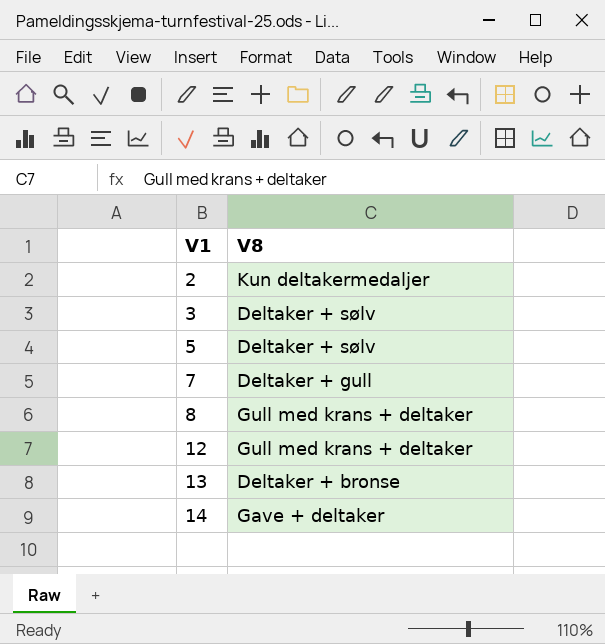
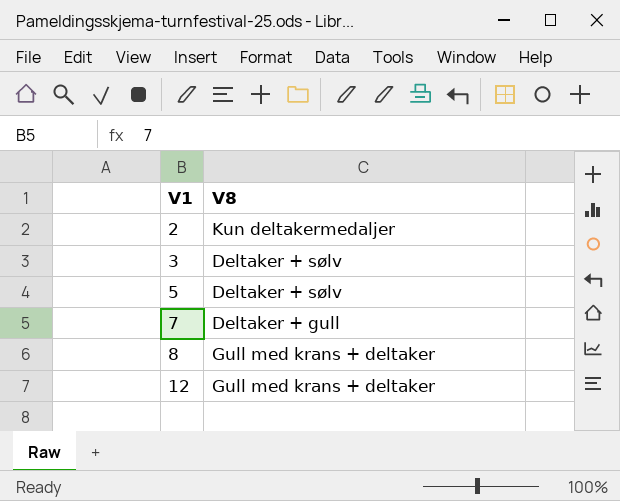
row 13: Deltaker + bronse -> none
row 14: Gave + deltaker -> none

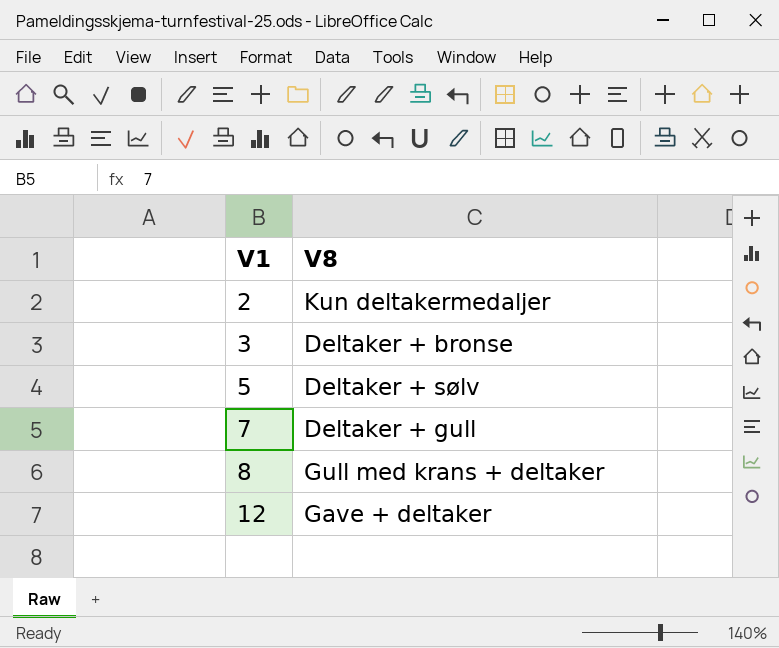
3 | V8: Deltaker + sølv -> Deltaker + bronse
12 | V8: Gull med krans + deltaker -> Gave + deltaker

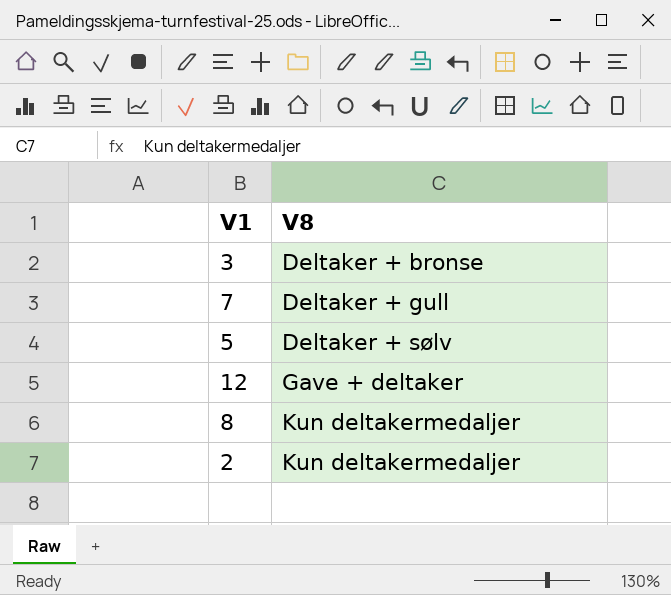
row order: V1 ascending -> V8 ascending
8 | V8: Gull med krans + deltaker -> Kun deltakermedaljer

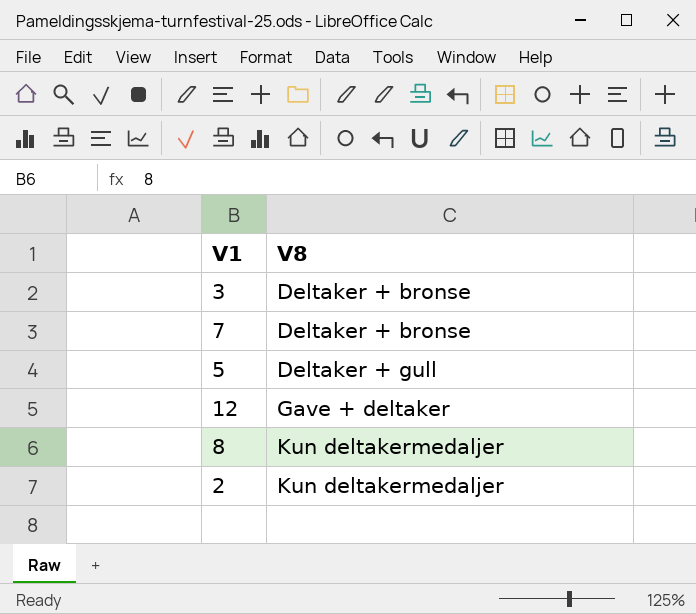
7 | V8: Deltaker + gull -> Deltaker + bronse
5 | V8: Deltaker + sølv -> Deltaker + gull

